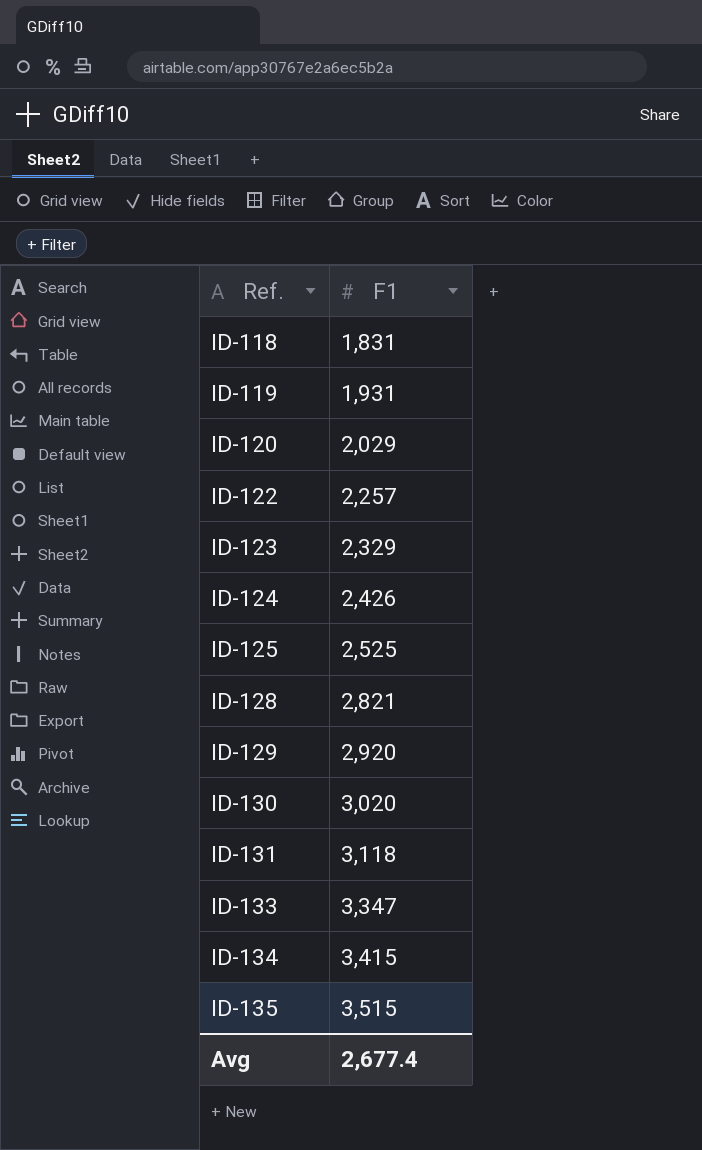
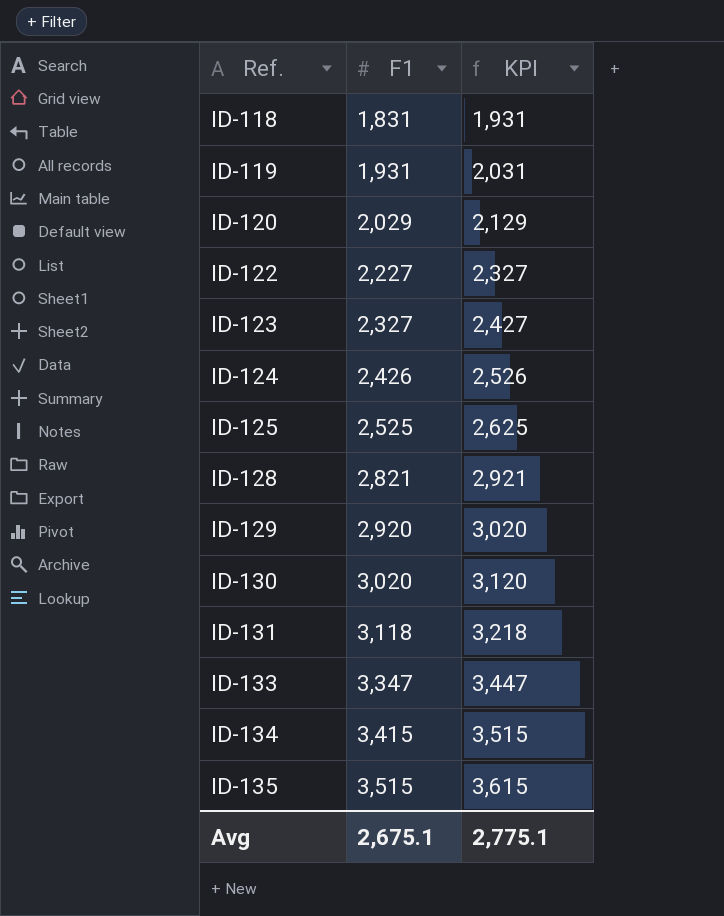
column KPI | formula: none -> [F1] + 100
ID-122 | F1: 2,257 -> 2,227
ID-123 | F1: 2,329 -> 2,327
Avg | F1: 2,677.4 -> 2,675.1

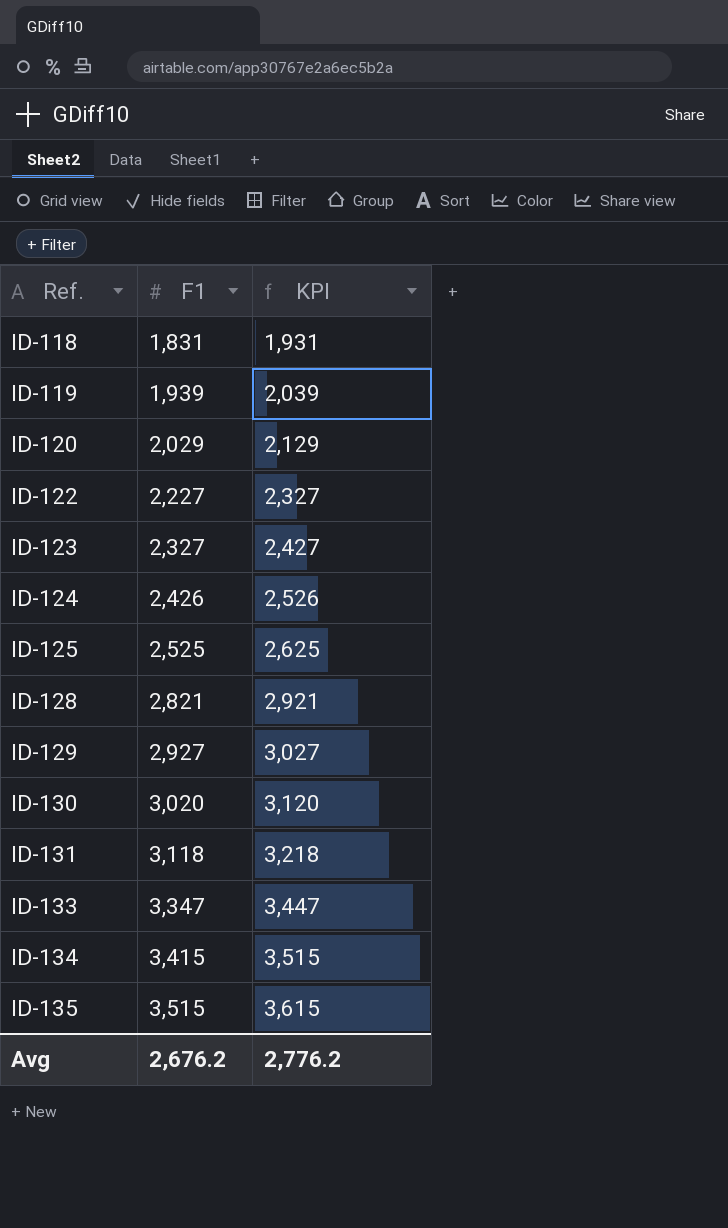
ID-119 | F1: 1,931 -> 1,939
ID-119 | KPI: 2,031 -> 2,039
ID-129 | F1: 2,920 -> 2,927
ID-129 | KPI: 3,020 -> 3,027
Avg | F1: 2,675.1 -> 2,676.2
Avg | KPI: 2,775.1 -> 2,776.2

